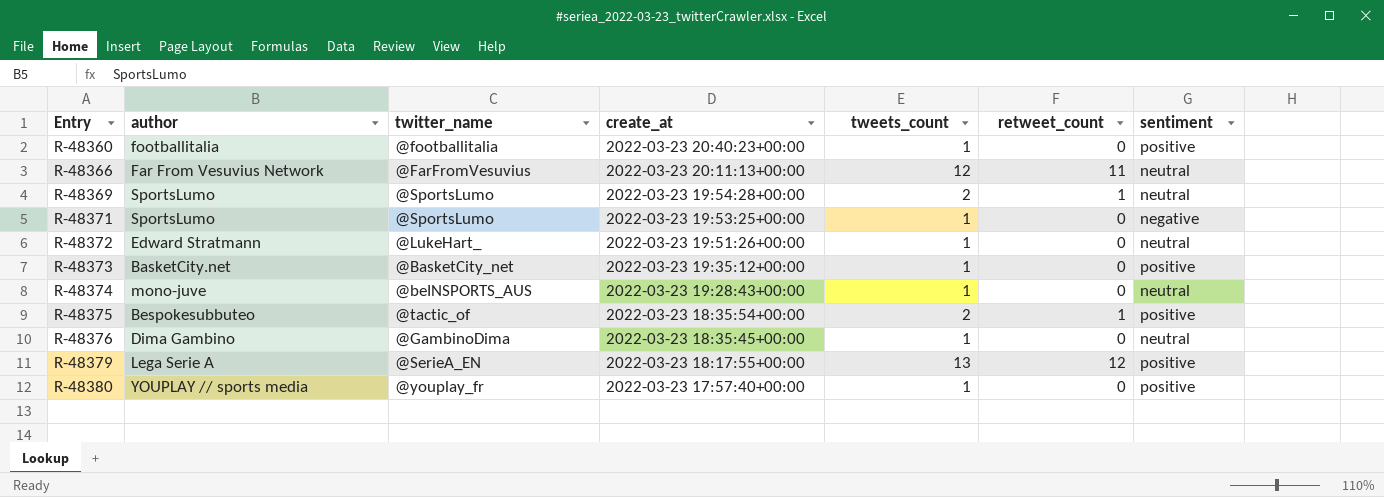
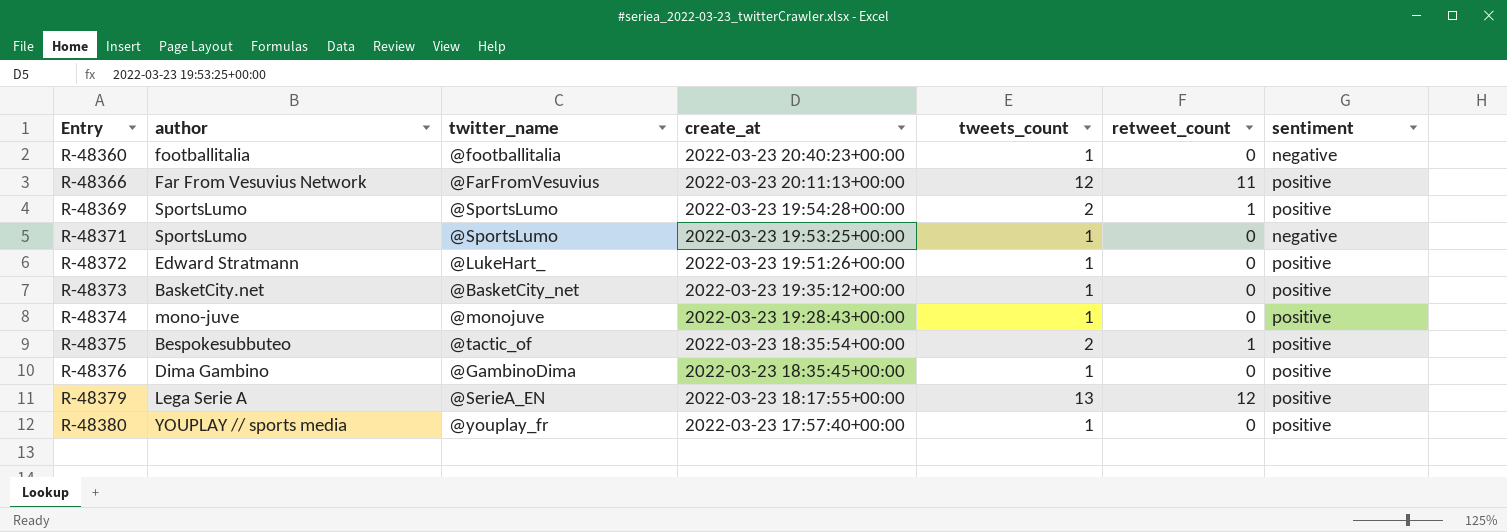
R-48360 | sentiment: positive -> negative
R-48366 | sentiment: neutral -> positive
R-48369 | sentiment: neutral -> positive
R-48372 | sentiment: neutral -> positive
R-48374 | twitter_name: @beINSPORTS_AUS -> @monojuve
R-48374 | sentiment: neutral -> positive
R-48376 | sentiment: neutral -> positive

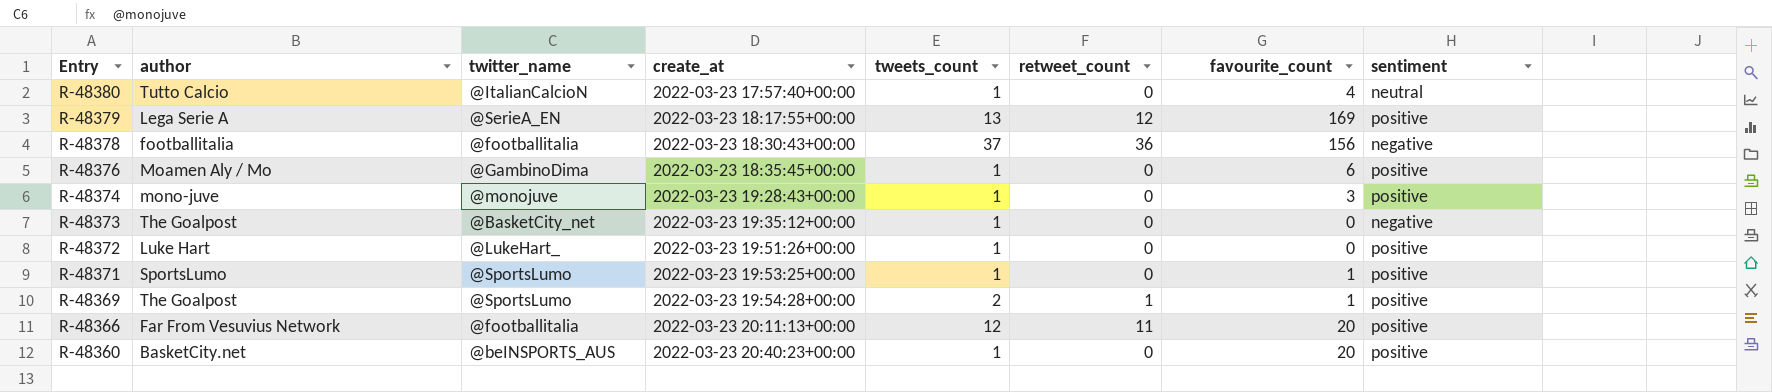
row order: Entry ascending -> Entry descending
column favourite_count | position: none -> 7
row R-48375: Bespokesubbuteo | @tactic_of | 2022-03-23 18:35:54+00:00 | 2 | 1 | positive -> none
R-48380 | author: YOUPLAY // sports media -> Tutto Calcio
R-48380 | twitter_name: @youplay_fr -> @ItalianCalcioN
R-48380 | sentiment: positive -> neutral
row R-48378: none -> footballitalia | @footballitalia | 2022-03-23 18:30:43+00:00 | 37 | 36 | 156 | negative
R-48376 | author: Dima Gambino -> Moamen Aly / Mo
R-48373 | author: BasketCity.net -> The Goalpost
R-48373 | sentiment: positive -> negative
R-48372 | author: Edward Stratmann -> Luke Hart
R-48371 | sentiment: negative -> positive
R-48369 | author: SportsLumo -> The Goalpost
R-48366 | twitter_name: @FarFromVesuvius -> @footballitalia
R-48360 | author: footballitalia -> BasketCity.net
R-48360 | twitter_name: @footballitalia -> @beINSPORTS_AUS
R-48360 | sentiment: negative -> positive

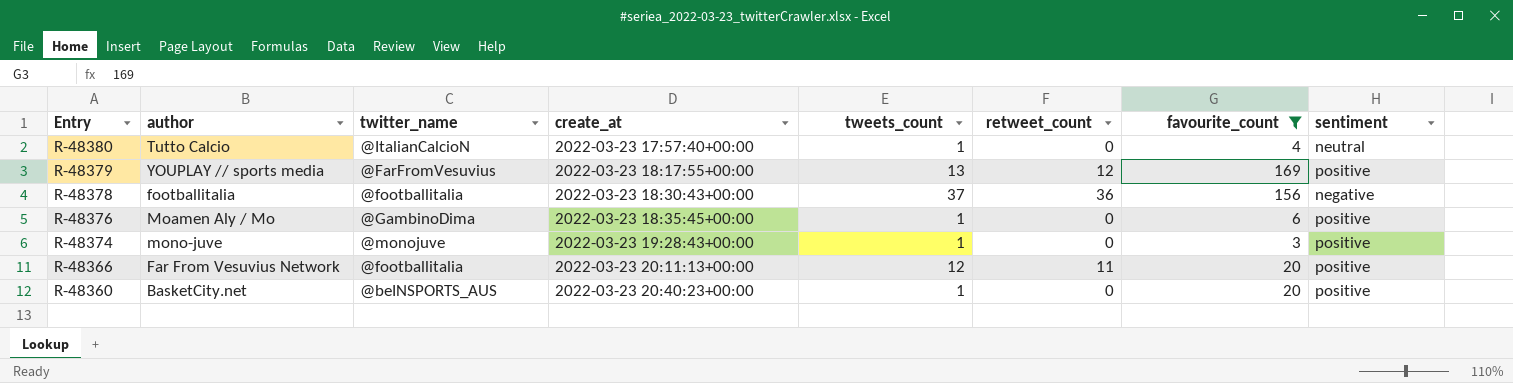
filter: none -> favourite_count >= 3
R-48379 | author: Lega Serie A -> YOUPLAY // sports media
R-48379 | twitter_name: @SerieA_EN -> @FarFromVesuvius

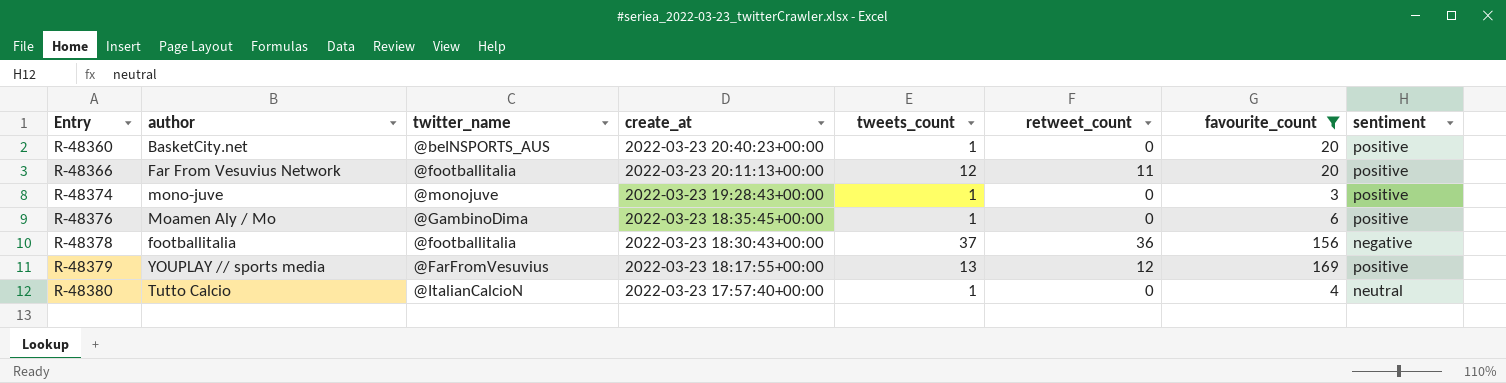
row order: Entry descending -> Entry ascending

